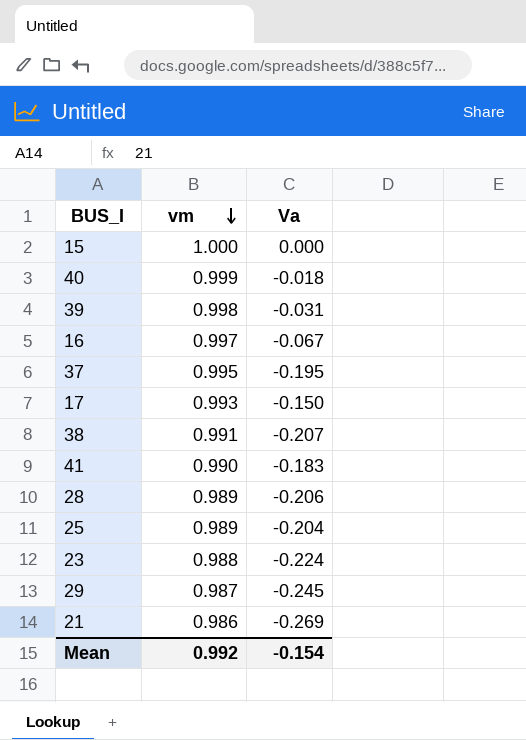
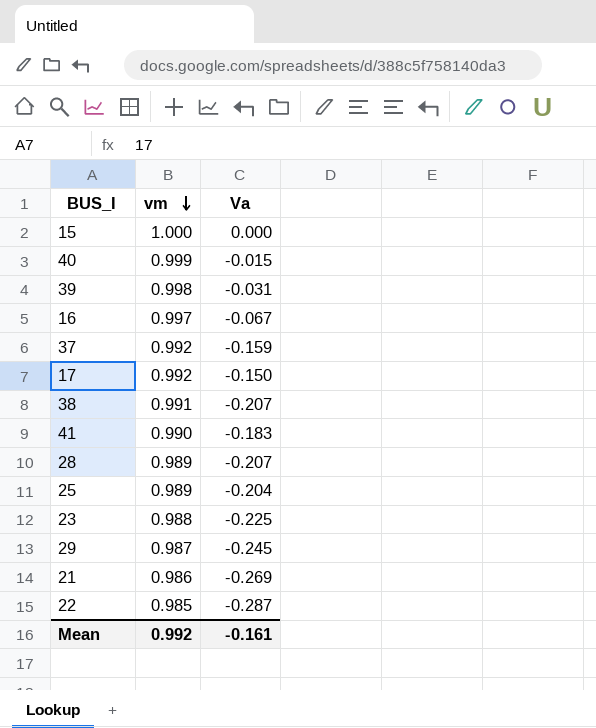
40 | Va: -0.018 -> -0.015
37 | vm: 0.995 -> 0.992
37 | Va: -0.195 -> -0.159
17 | vm: 0.993 -> 0.992
28 | Va: -0.206 -> -0.207
23 | Va: -0.224 -> -0.225
row 22: none -> 0.985 | -0.287
Mean | Va: -0.154 -> -0.161

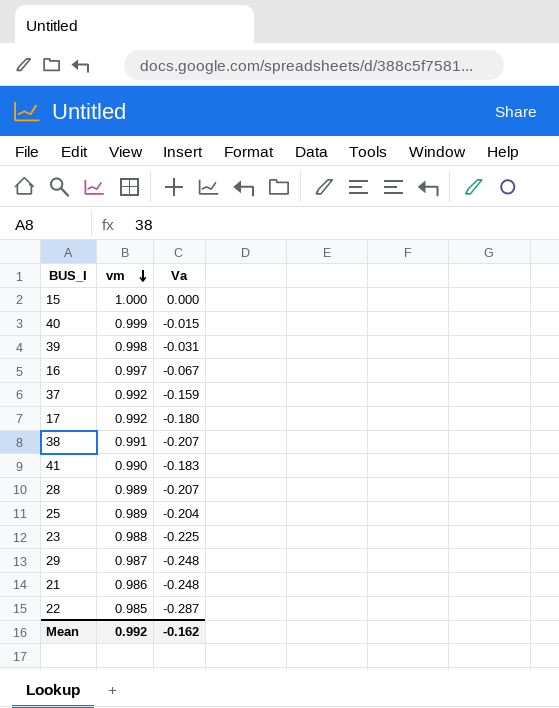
17 | Va: -0.150 -> -0.180
29 | Va: -0.245 -> -0.248
21 | Va: -0.269 -> -0.248
Mean | Va: -0.161 -> -0.162

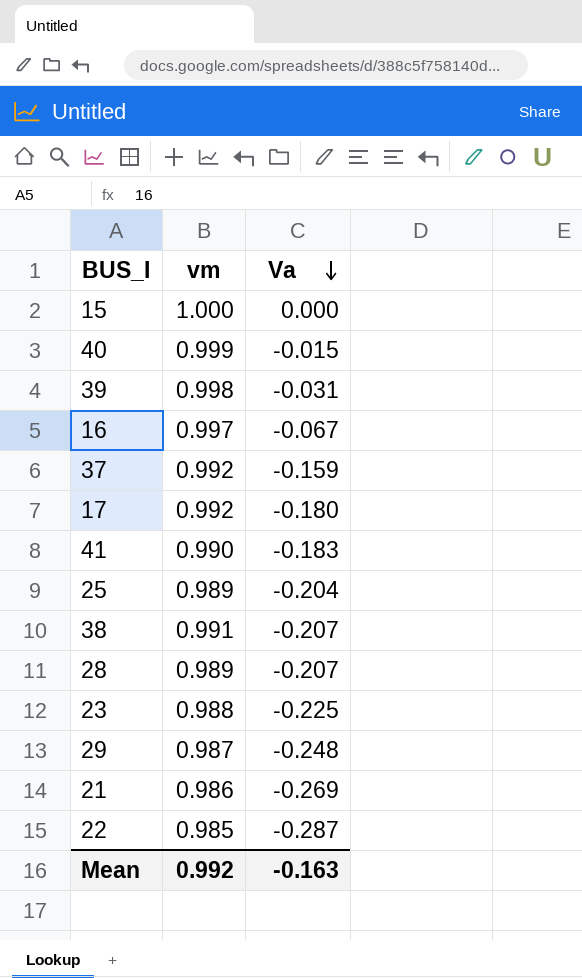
row order: vm descending -> Va descending
21 | Va: -0.248 -> -0.269
Mean | Va: -0.162 -> -0.163

